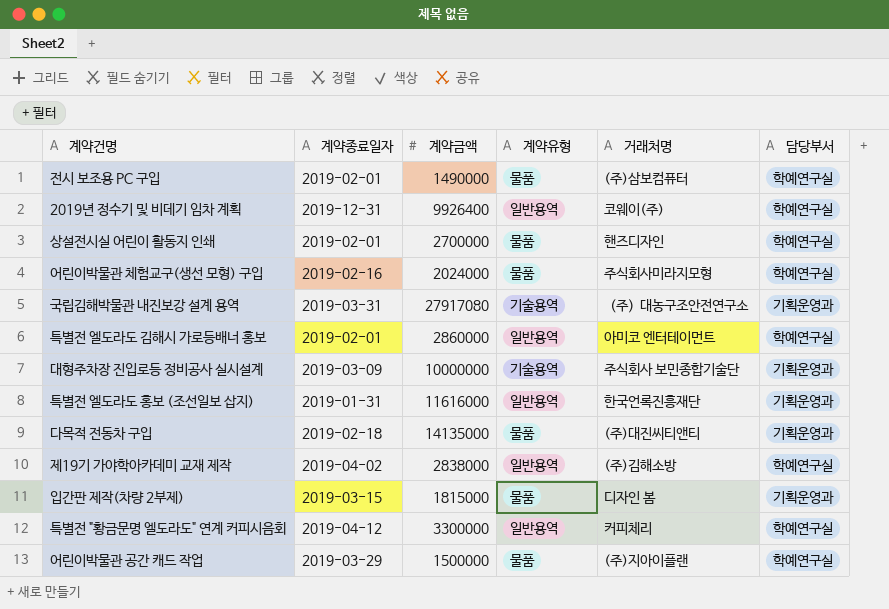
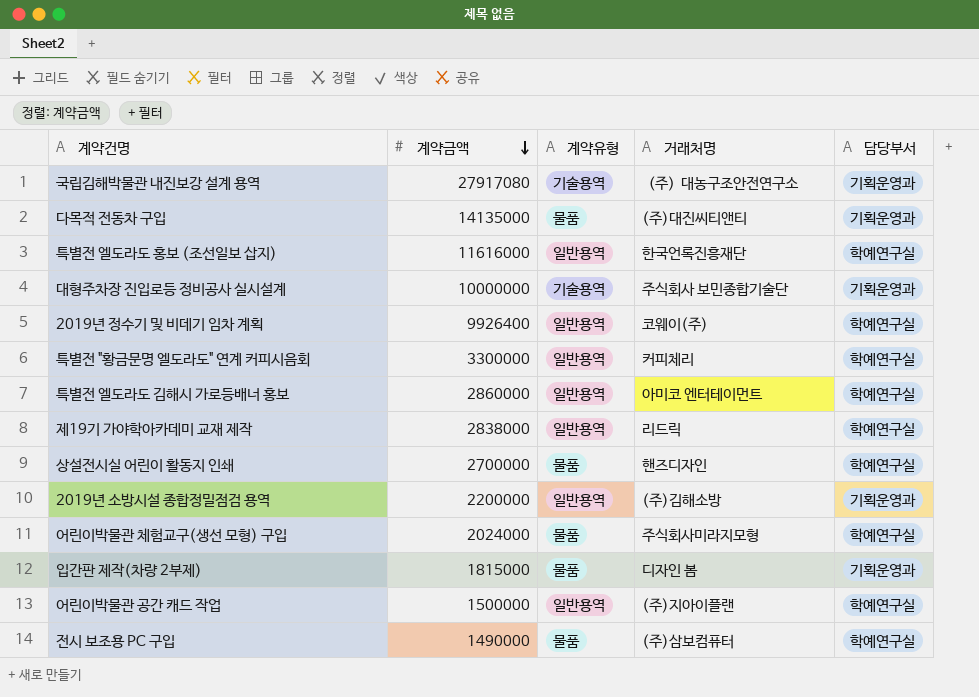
row order: none -> 계약금액 descending
column 계약종료일자 | position: 2 -> none
특별전 엘도라도 홍보 (조선일보 삽지) | 담당부서: 기획운영과 -> 학예연구실
제19기 가야학아카데미 교재 제작 | 거래처명: (주)김해소방 -> 리드릭
row 2019년 소방시설 종합정밀점검 용역: none -> 2200000 | 일반용역 | (주)김해소방 | 기획운영과
어린이박물관 공간 캐드 작업 | 계약유형: 물품 -> 일반용역

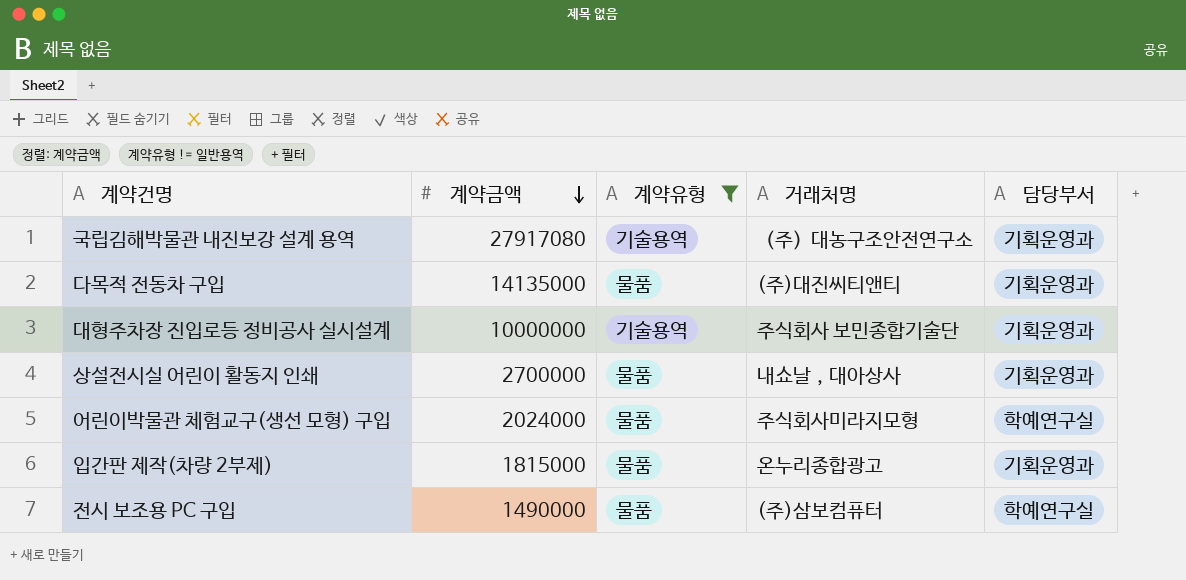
filter: none -> 계약유형 != 일반용역
상설전시실 어린이 활동지 인쇄 | 거래처명: 핸즈디자인 -> 내쇼날，대아상사
상설전시실 어린이 활동지 인쇄 | 담당부서: 학예연구실 -> 기획운영과
입간판 제작(차량 2부제) | 거래처명: 디자인 봄 -> 온누리종합광고

